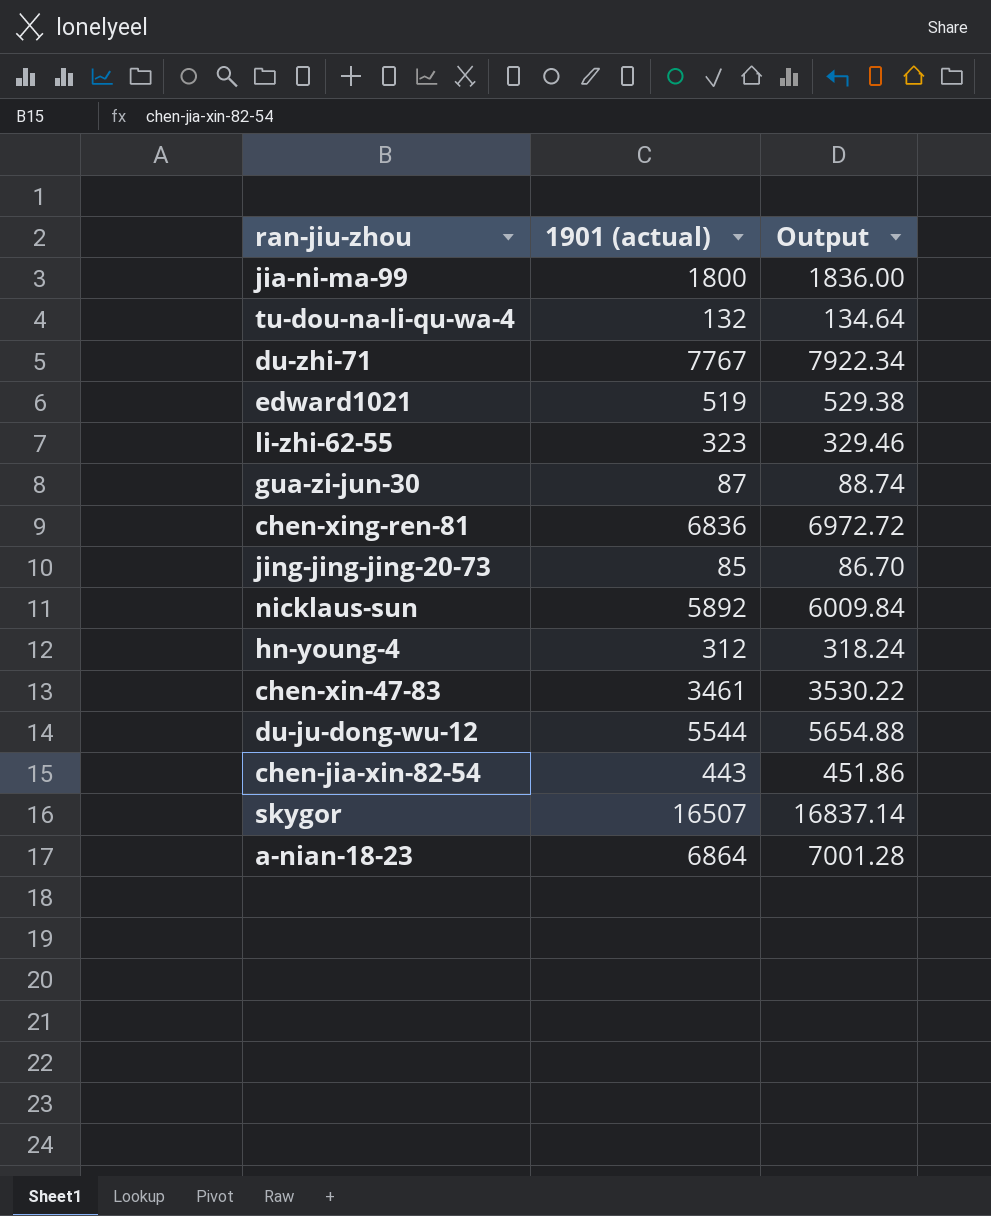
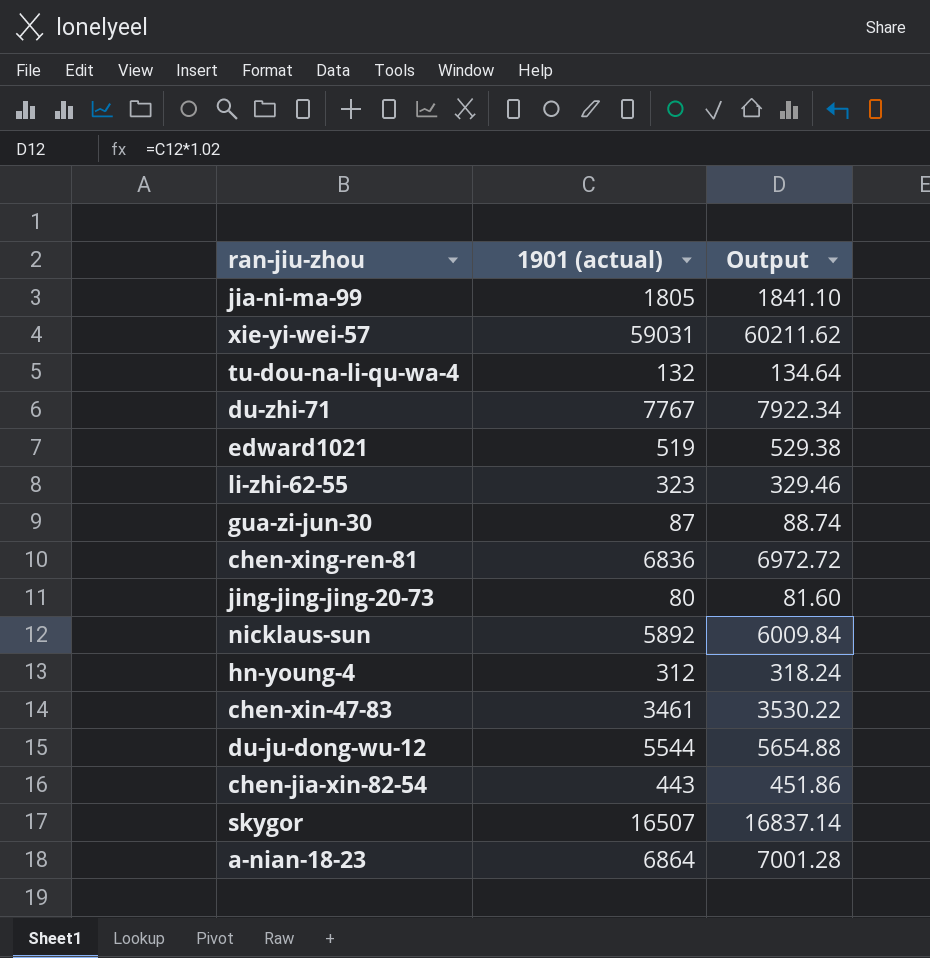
jia-ni-ma-99 | 1901 (actual): 1800 -> 1805
jia-ni-ma-99 | Output: 1836.00 -> 1841.10
row xie-yi-wei-57: none -> 59031 | 60211.62
jing-jing-jing-20-73 | 1901 (actual): 85 -> 80
jing-jing-jing-20-73 | Output: 86.70 -> 81.60

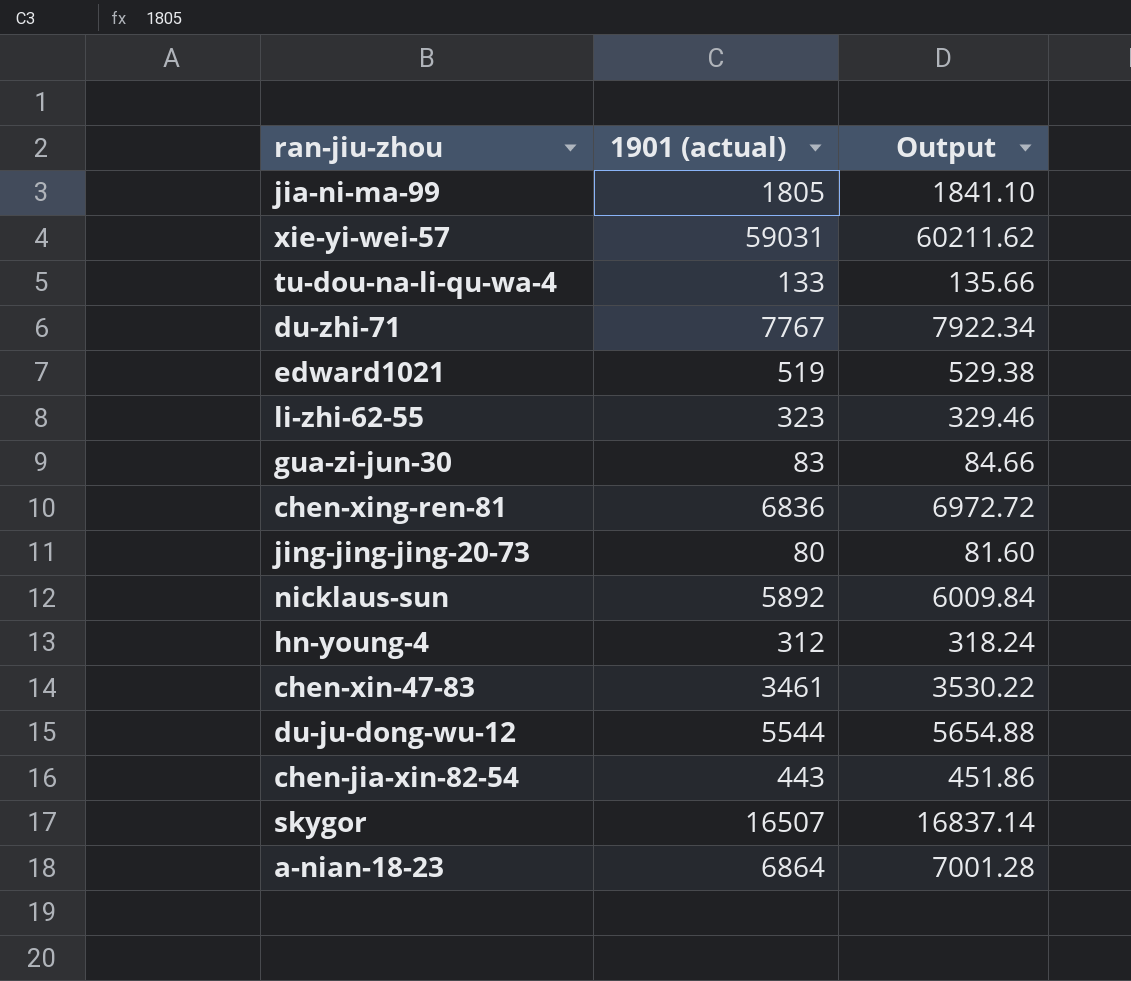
tu-dou-na-li-qu-wa-4 | 1901 (actual): 132 -> 133
tu-dou-na-li-qu-wa-4 | Output: 134.64 -> 135.66
gua-zi-jun-30 | 1901 (actual): 87 -> 83
gua-zi-jun-30 | Output: 88.74 -> 84.66

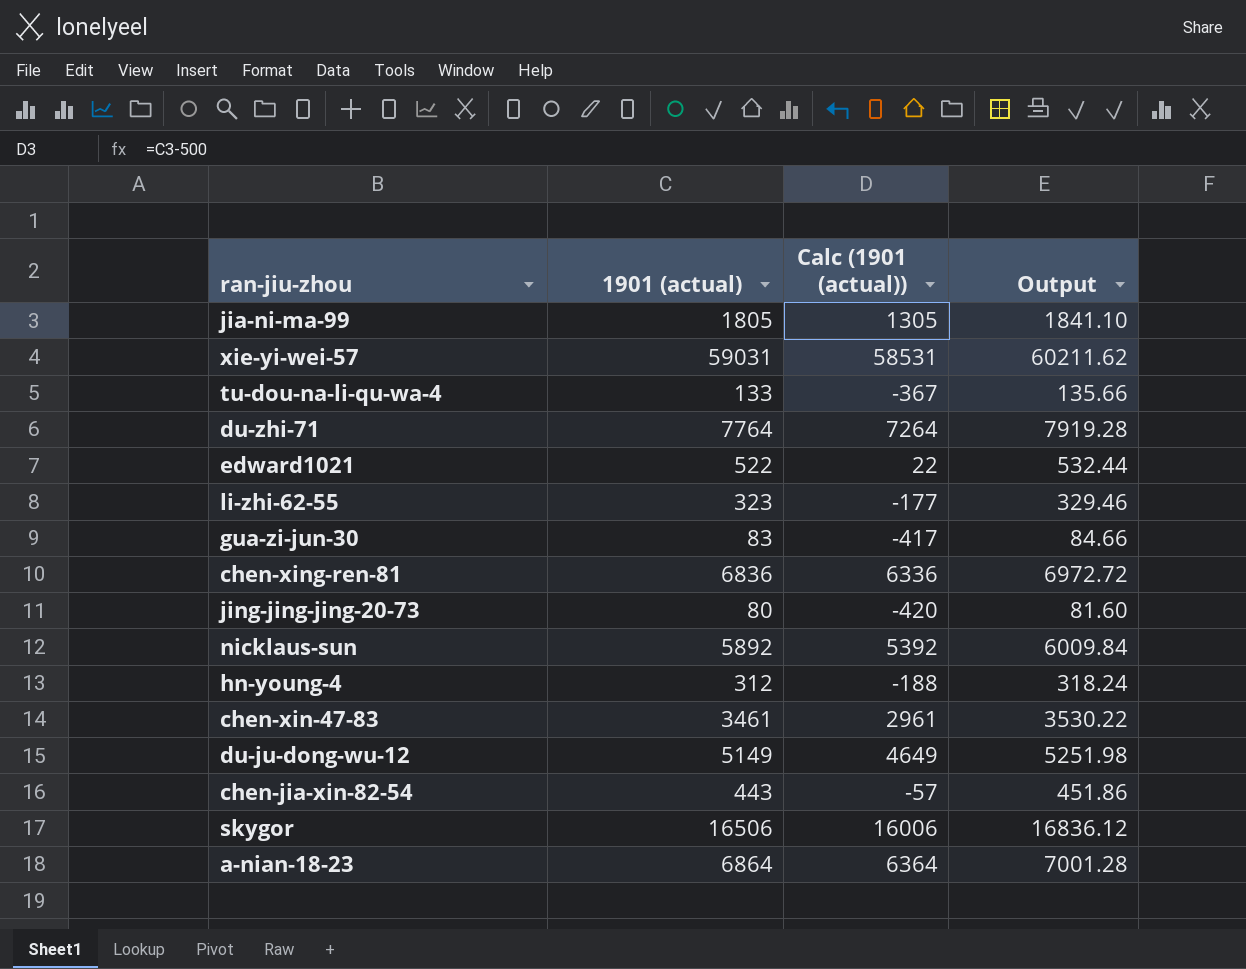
column Calc (1901 (actual)) | formula: none -> [1901 (actual)] - 500
du-zhi-71 | 1901 (actual): 7767 -> 7764
du-zhi-71 | Output: 7922.34 -> 7919.28
edward1021 | 1901 (actual): 519 -> 522
edward1021 | Output: 529.38 -> 532.44
du-ju-dong-wu-12 | 1901 (actual): 5544 -> 5149
du-ju-dong-wu-12 | Output: 5654.88 -> 5251.98
skygor | 1901 (actual): 16507 -> 16506
skygor | Output: 16837.14 -> 16836.12

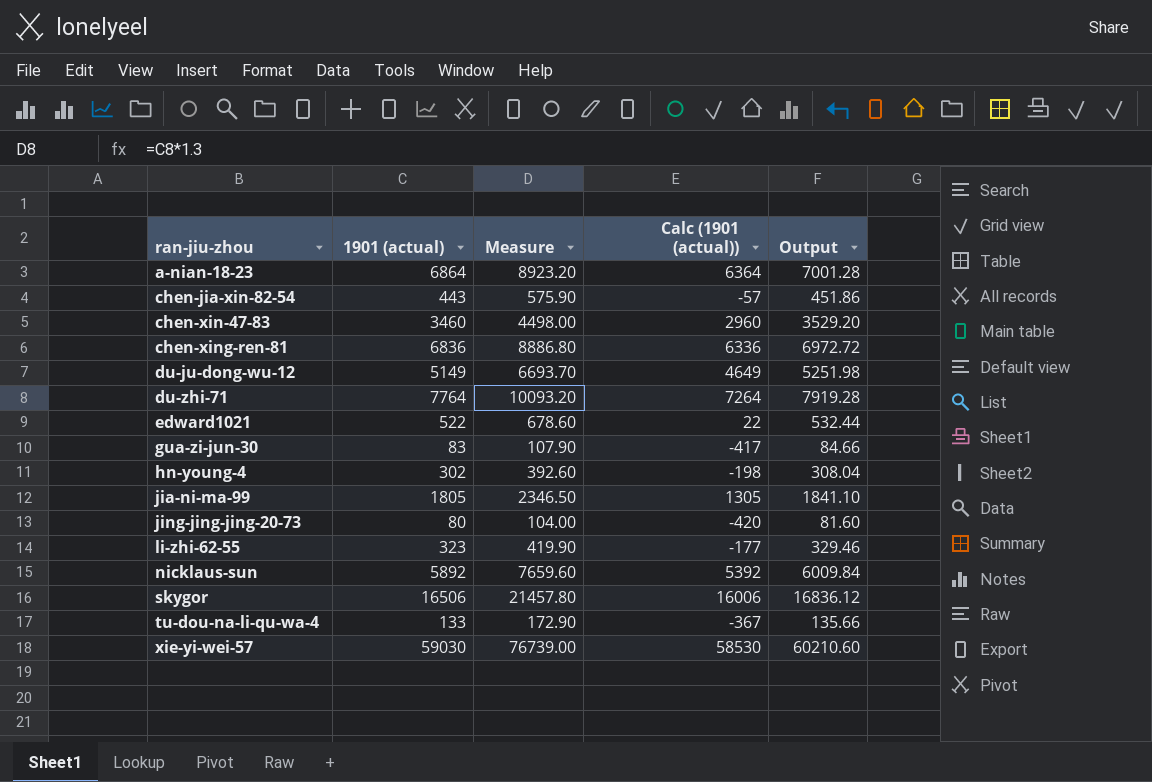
row order: none -> ran-jiu-zhou ascending
column Measure | formula: none -> [1901 (actual)] * 1.3
chen-xin-47-83 | 1901 (actual): 3461 -> 3460
chen-xin-47-83 | Calc (1901 (actual)): 2961 -> 2960
chen-xin-47-83 | Output: 3530.22 -> 3529.20
hn-young-4 | 1901 (actual): 312 -> 302
hn-young-4 | Calc (1901 (actual)): -188 -> -198
hn-young-4 | Output: 318.24 -> 308.04
xie-yi-wei-57 | 1901 (actual): 59031 -> 59030
xie-yi-wei-57 | Calc (1901 (actual)): 58531 -> 58530
xie-yi-wei-57 | Output: 60211.62 -> 60210.60

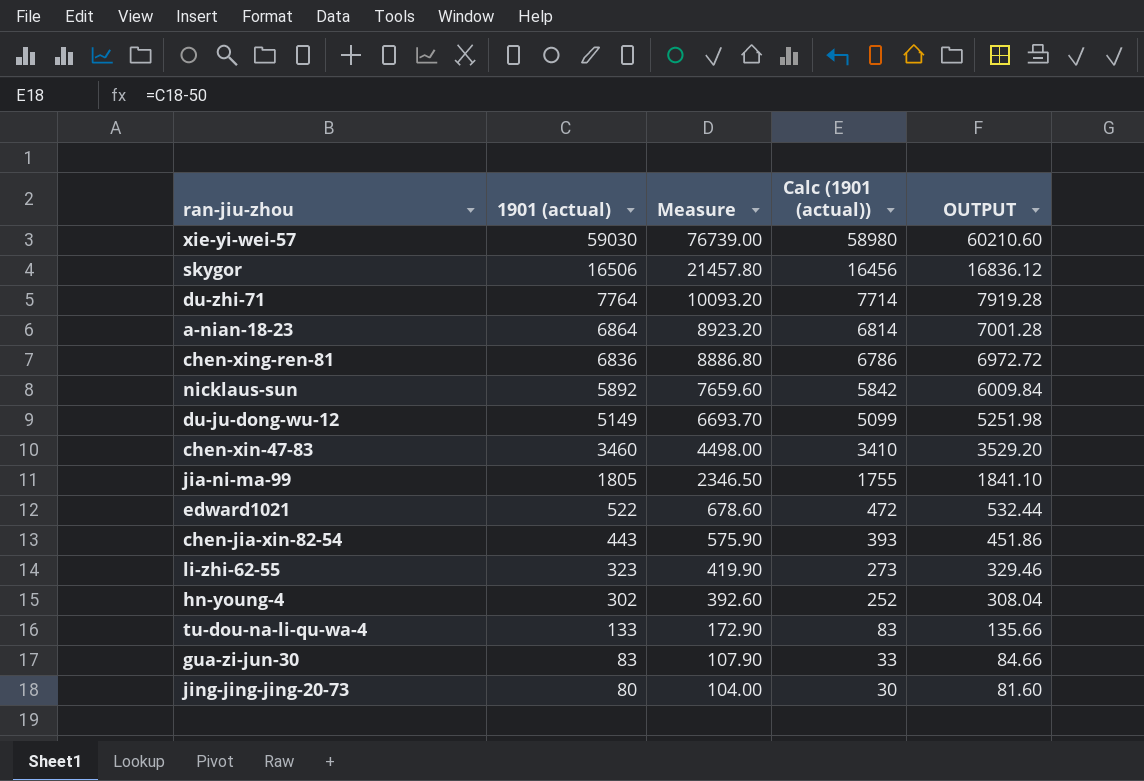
row order: ran-jiu-zhou ascending -> 1901 (actual) descending
column Calc (1901 (actual)) | formula: [1901 (actual)] - 500 -> [1901 (actual)] - 50
column name: Output -> OUTPUT

